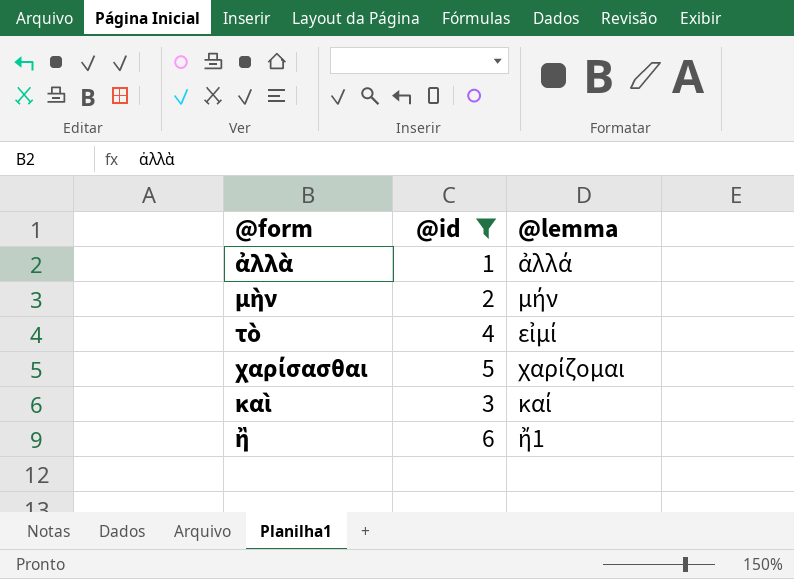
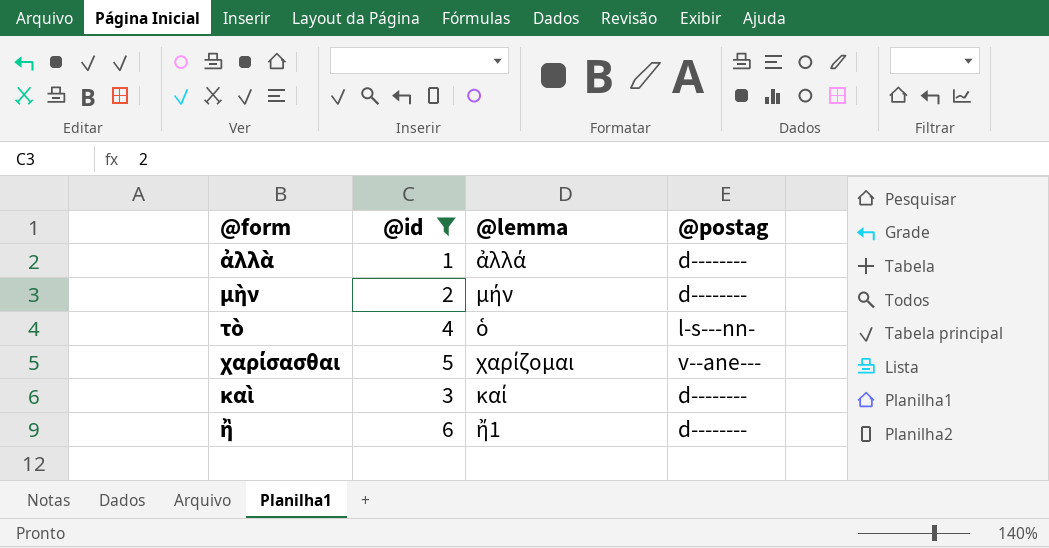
column @postag | position: none -> 4
τὸ | @lemma: εἰμί -> ὁ

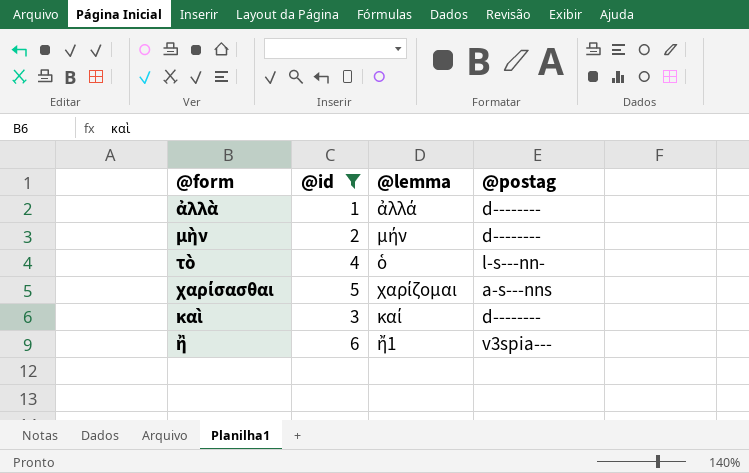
χαρίσασθαι | @postag: v--ane--- -> a-s---nns
ἢ | @postag: d-------- -> v3spia---

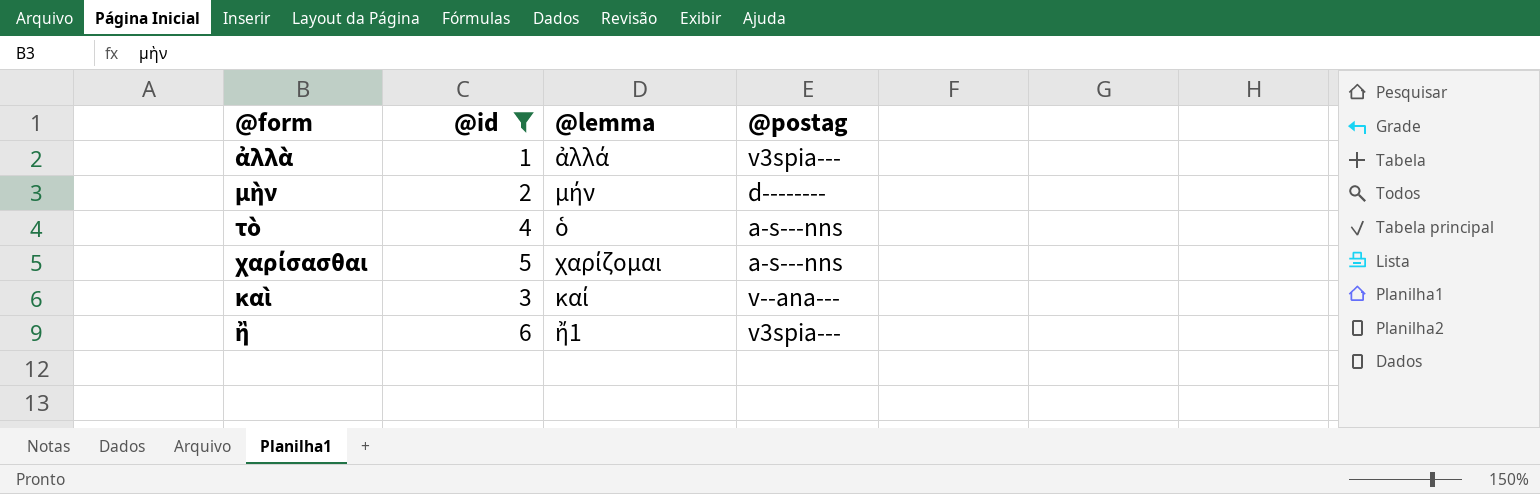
ἀλλὰ | @postag: d-------- -> v3spia---
τὸ | @postag: l-s---nn- -> a-s---nns
καὶ | @postag: d-------- -> v--ana---

